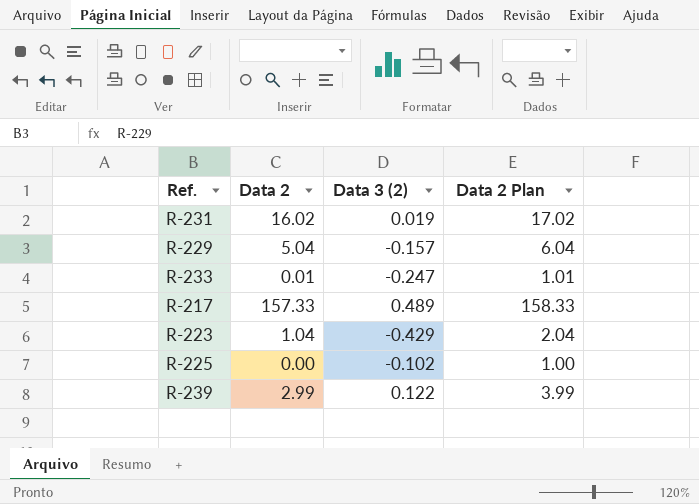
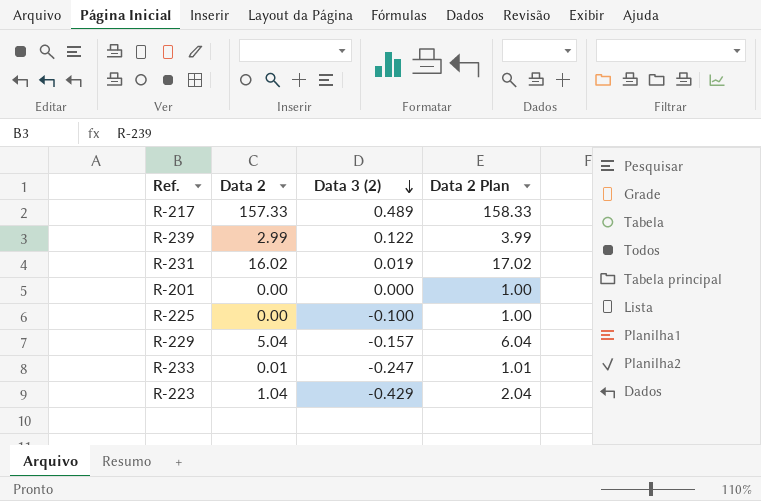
row order: none -> Data 3 (2) descending
row R-201: none -> 0.00 | 0.000 | 1.00
R-225 | Data 3 (2): -0.102 -> -0.100

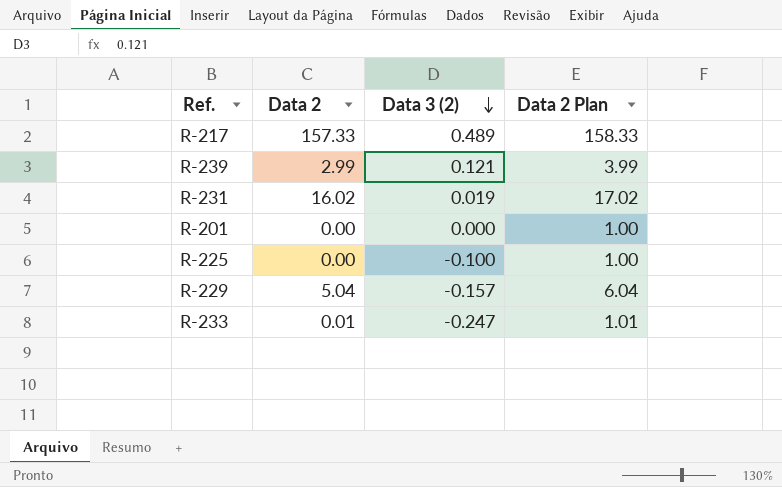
row R-223: 1.04 | -0.429 | 2.04 -> none
R-239 | Data 3 (2): 0.122 -> 0.121

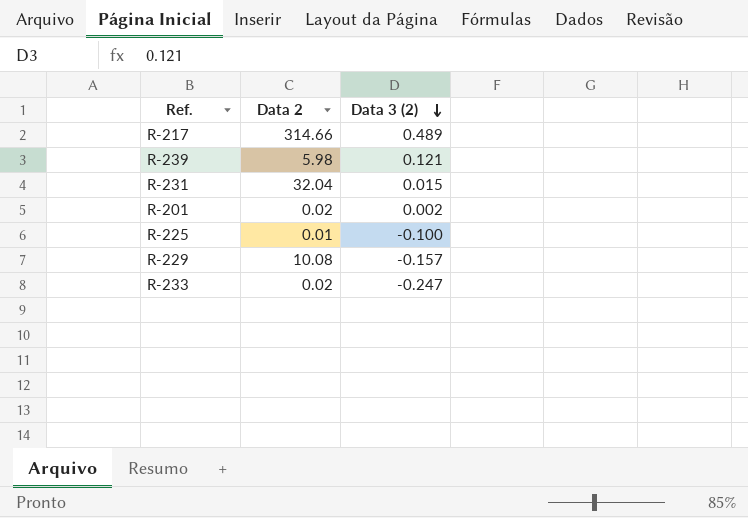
column Data 2 Plan | formula: [Data 2] + 1 -> none
R-217 | Data 2: 157.33 -> 314.66
R-239 | Data 2: 2.99 -> 5.98
R-231 | Data 2: 16.02 -> 32.04
R-231 | Data 3 (2): 0.019 -> 0.015
R-201 | Data 2: 0.00 -> 0.02
R-201 | Data 3 (2): 0.000 -> 0.002
R-225 | Data 2: 0.00 -> 0.01
R-229 | Data 2: 5.04 -> 10.08
R-233 | Data 2: 0.01 -> 0.02

